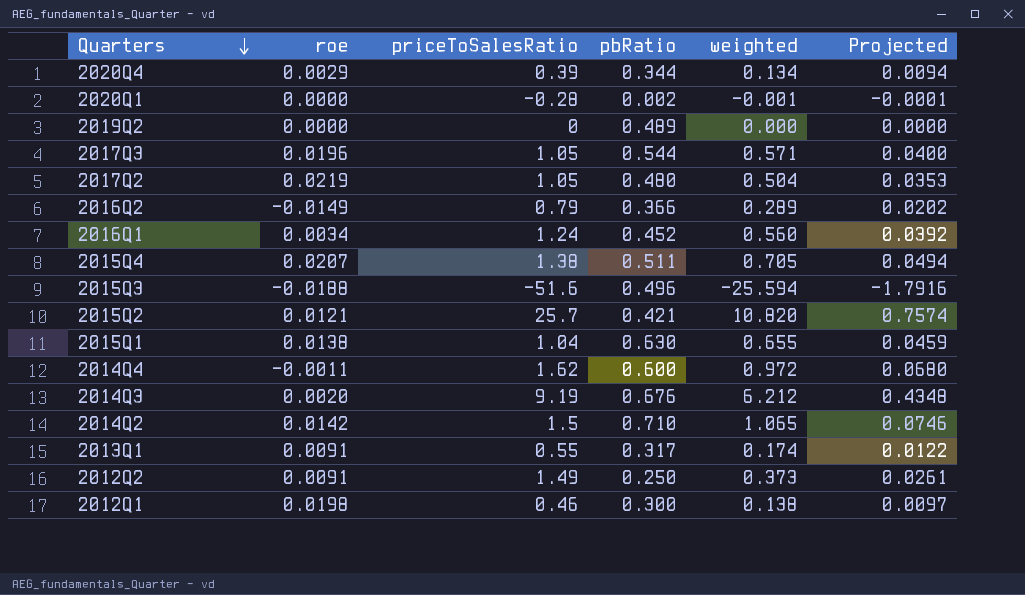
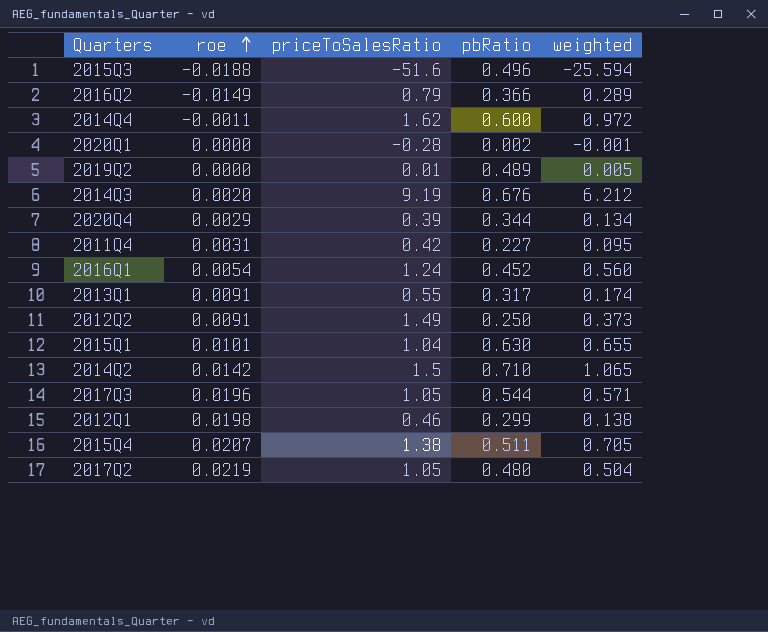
row order: Quarters descending -> roe ascending
column Projected | formula: [weighted] * 0.07 -> none
row 2015Q2: 0.0121 | 25.7 | 0.421 | 10.820 | 0.7574 -> none
2019Q2 | priceToSalesRatio: 0 -> 0.01
2019Q2 | weighted: 0.000 -> 0.005
row 2011Q4: none -> 0.0031 | 0.42 | 0.227 | 0.095
2016Q1 | roe: 0.0034 -> 0.0054
2015Q1 | roe: 0.0138 -> 0.0101
2012Q1 | pbRatio: 0.300 -> 0.299

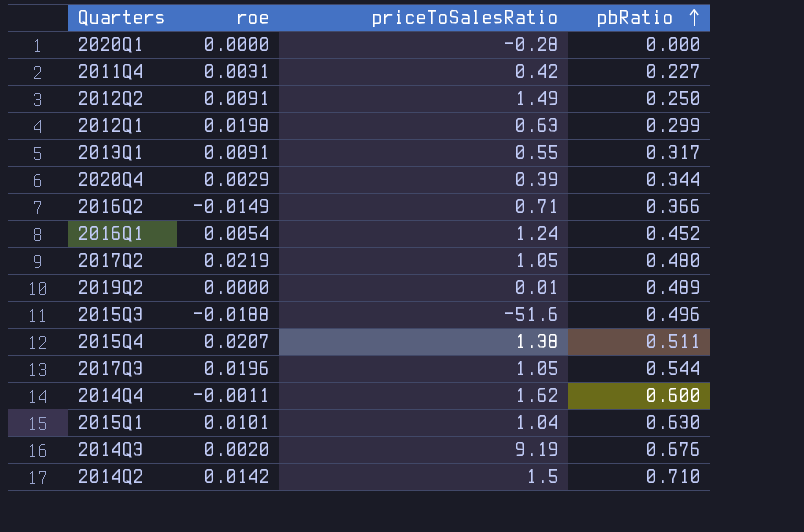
row order: roe ascending -> pbRatio ascending
column weighted | formula: [priceToSalesRatio] * [pbRatio] -> none
2020Q1 | pbRatio: 0.002 -> 0.000
2012Q1 | priceToSalesRatio: 0.46 -> 0.63
2016Q2 | priceToSalesRatio: 0.79 -> 0.71

